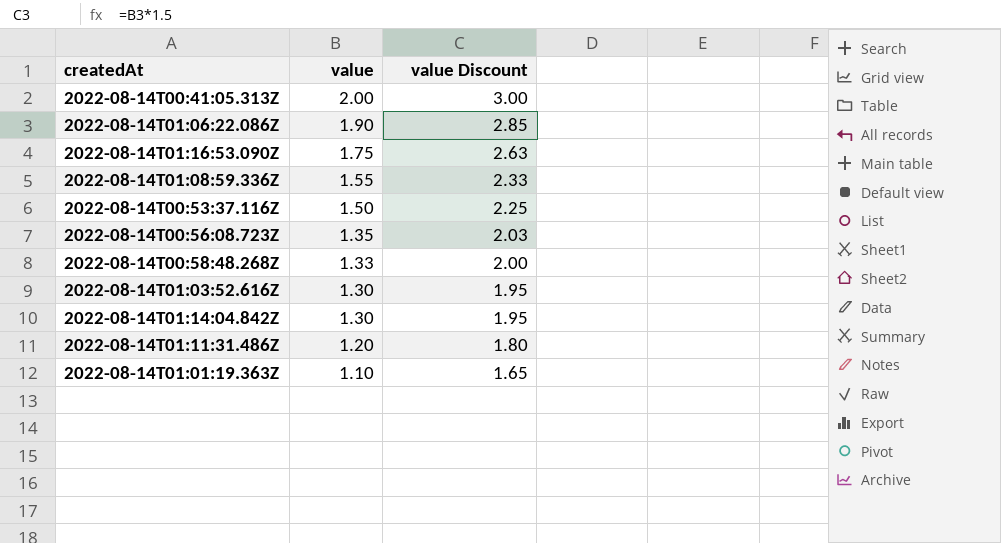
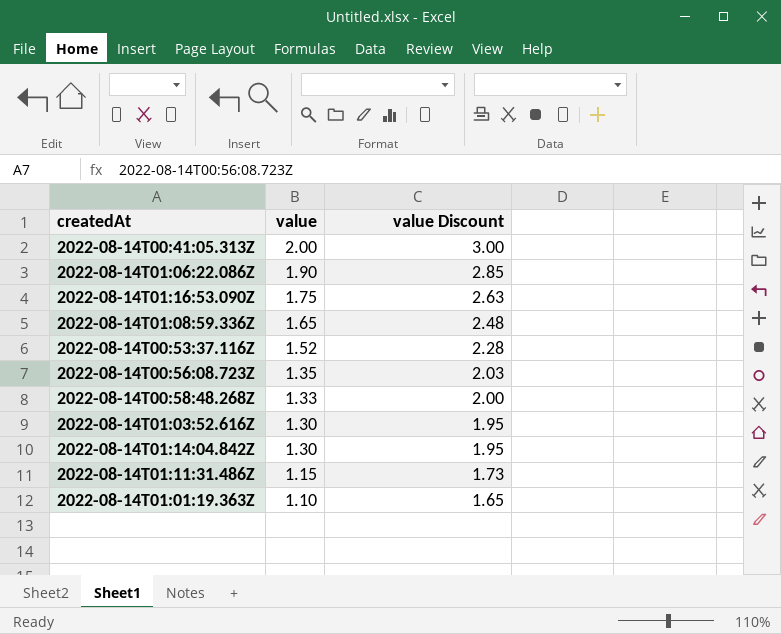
2022-08-14T01:08:59.336Z | value: 1.55 -> 1.65
2022-08-14T01:08:59.336Z | value Discount: 2.33 -> 2.48
2022-08-14T00:53:37.116Z | value: 1.50 -> 1.52
2022-08-14T00:53:37.116Z | value Discount: 2.25 -> 2.28
2022-08-14T01:11:31.486Z | value: 1.20 -> 1.15
2022-08-14T01:11:31.486Z | value Discount: 1.80 -> 1.73

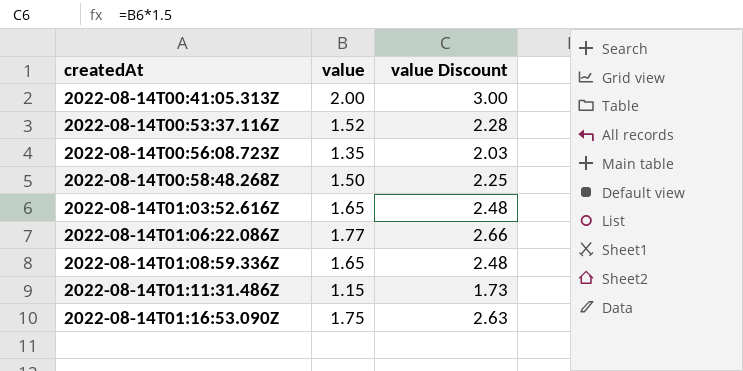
row order: value descending -> createdAt ascending
row 2022-08-14T01:14:04.842Z: 1.30 | 1.95 -> none
row 2022-08-14T01:01:19.363Z: 1.10 | 1.65 -> none
2022-08-14T00:58:48.268Z | value: 1.33 -> 1.50
2022-08-14T00:58:48.268Z | value Discount: 2.00 -> 2.25
2022-08-14T01:03:52.616Z | value: 1.30 -> 1.65
2022-08-14T01:03:52.616Z | value Discount: 1.95 -> 2.48
2022-08-14T01:06:22.086Z | value: 1.90 -> 1.77
2022-08-14T01:06:22.086Z | value Discount: 2.85 -> 2.66

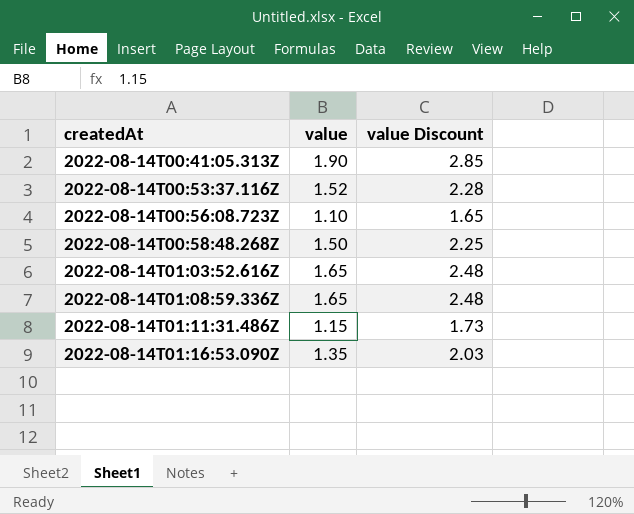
row 2022-08-14T01:06:22.086Z: 1.77 | 2.66 -> none
2022-08-14T00:41:05.313Z | value: 2.00 -> 1.90
2022-08-14T00:41:05.313Z | value Discount: 3.00 -> 2.85
2022-08-14T00:56:08.723Z | value: 1.35 -> 1.10
2022-08-14T00:56:08.723Z | value Discount: 2.03 -> 1.65
2022-08-14T01:16:53.090Z | value: 1.75 -> 1.35
2022-08-14T01:16:53.090Z | value Discount: 2.63 -> 2.03

